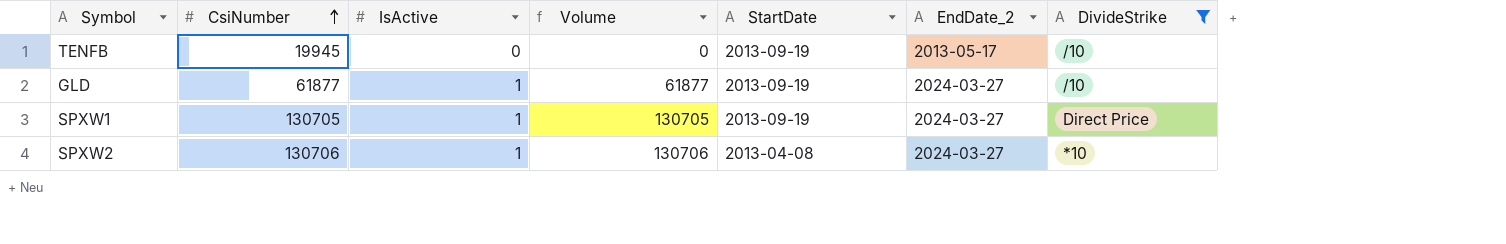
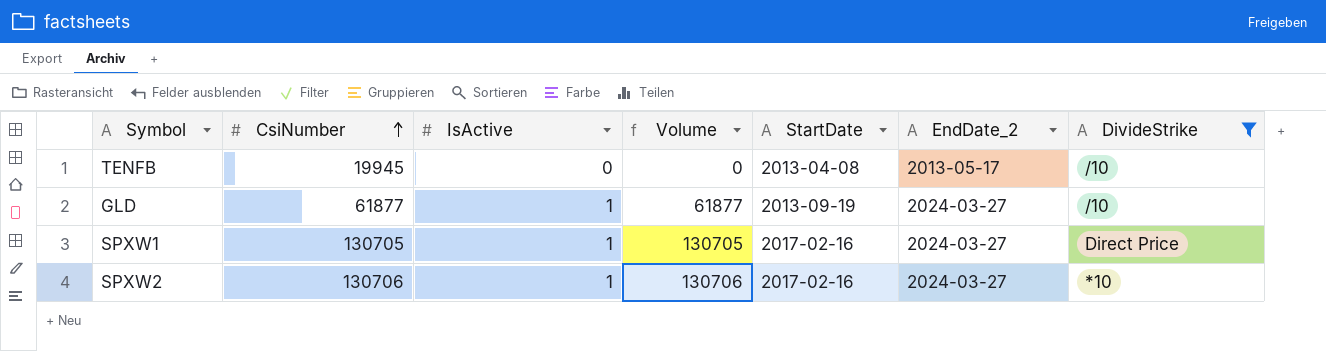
TENFB | StartDate: 2013-09-19 -> 2013-04-08
SPXW1 | StartDate: 2013-09-19 -> 2017-02-16
SPXW2 | StartDate: 2013-04-08 -> 2017-02-16

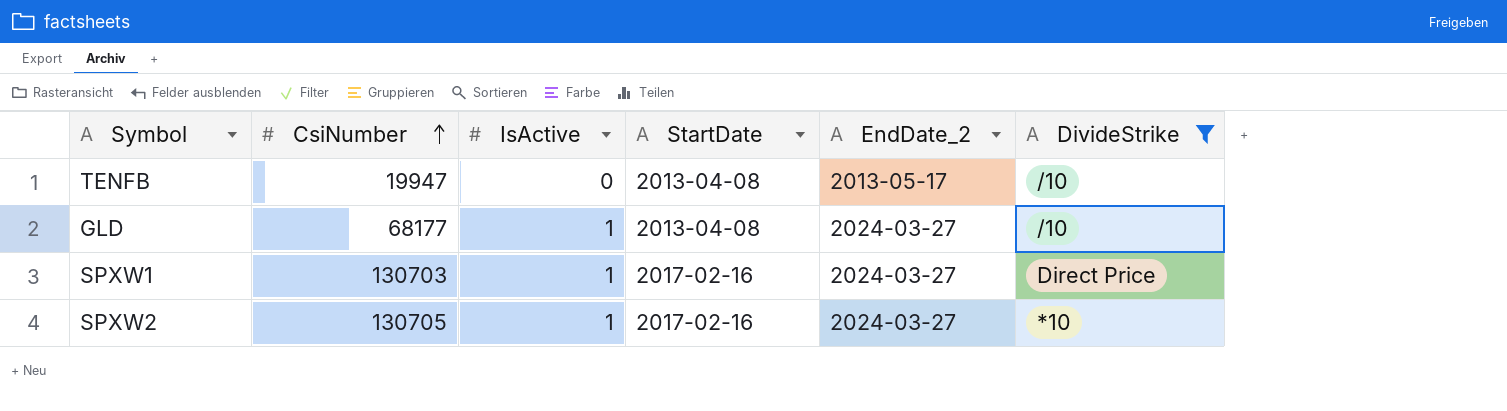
column Volume | formula: [CsiNumber] * [IsActive] -> none
TENFB | CsiNumber: 19945 -> 19947
GLD | CsiNumber: 61877 -> 68177
GLD | StartDate: 2013-09-19 -> 2013-04-08
SPXW1 | CsiNumber: 130705 -> 130703
SPXW2 | CsiNumber: 130706 -> 130705

